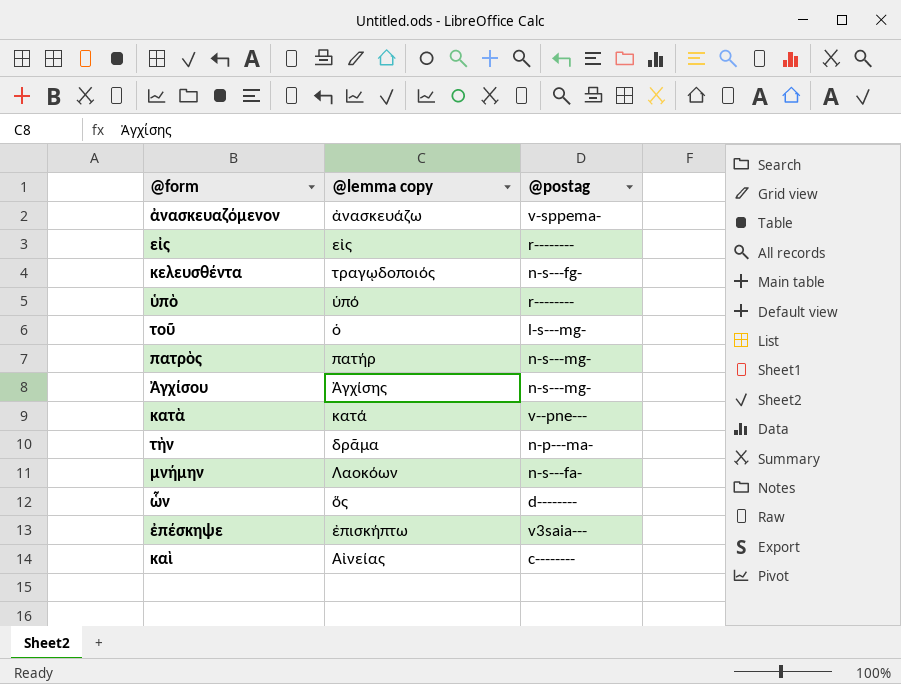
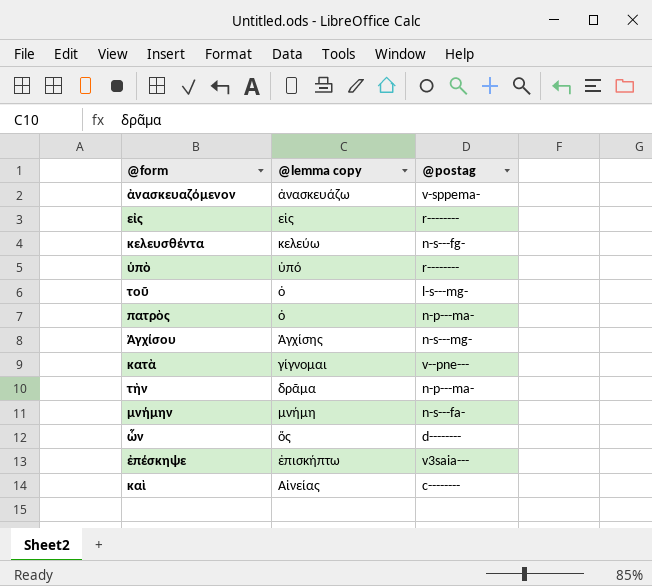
κελευσθέντα | @lemma copy: τραγῳδοποιός -> κελεύω
πατρὸς | @lemma copy: πατήρ -> ὁ
πατρὸς | @postag: n-s---mg- -> n-p---ma-
κατὰ | @lemma copy: κατά -> γίγνομαι
μνήμην | @lemma copy: Λαοκόων -> μνήμη

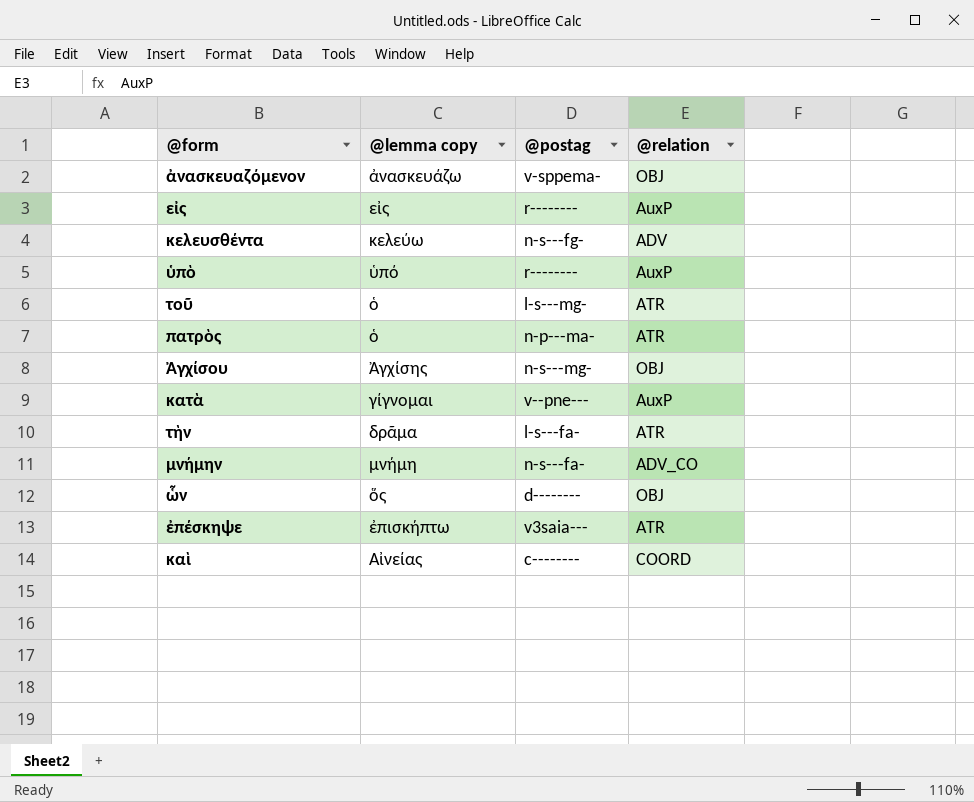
column @relation | position: none -> 4
τὴν | @postag: n-p---ma- -> l-s---fa-

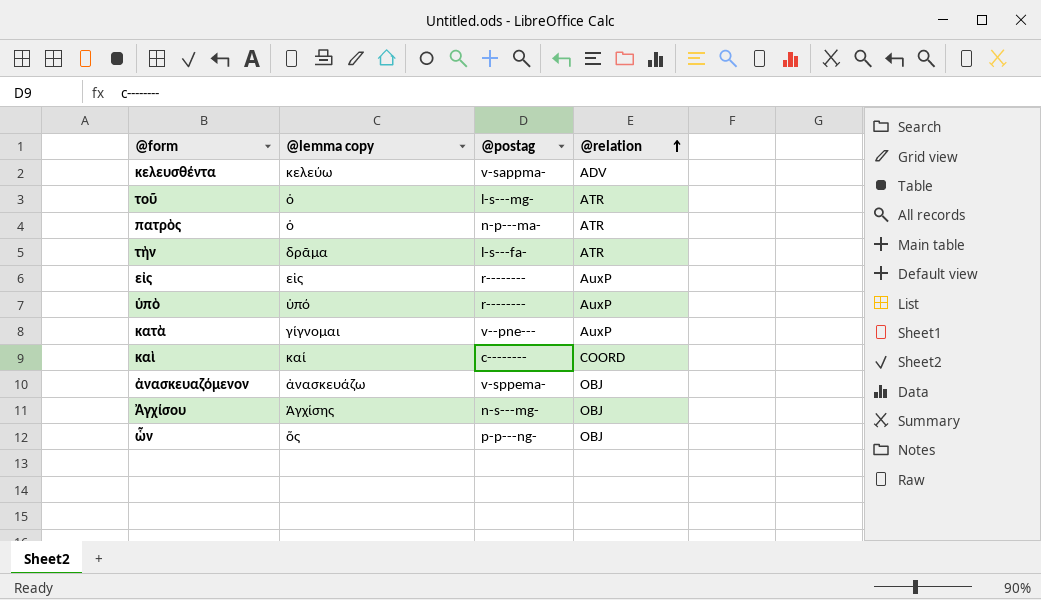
row order: none -> @relation ascending
row μνήμην: μνήμη | n-s---fa- | ADV_CO -> none
row ἐπέσκηψε: ἐπισκήπτω | v3saia--- | ATR -> none
κελευσθέντα | @postag: n-s---fg- -> v-sappma-
καὶ | @lemma copy: Αἰνείας -> καί
ὧν | @postag: d-------- -> p-p---ng-

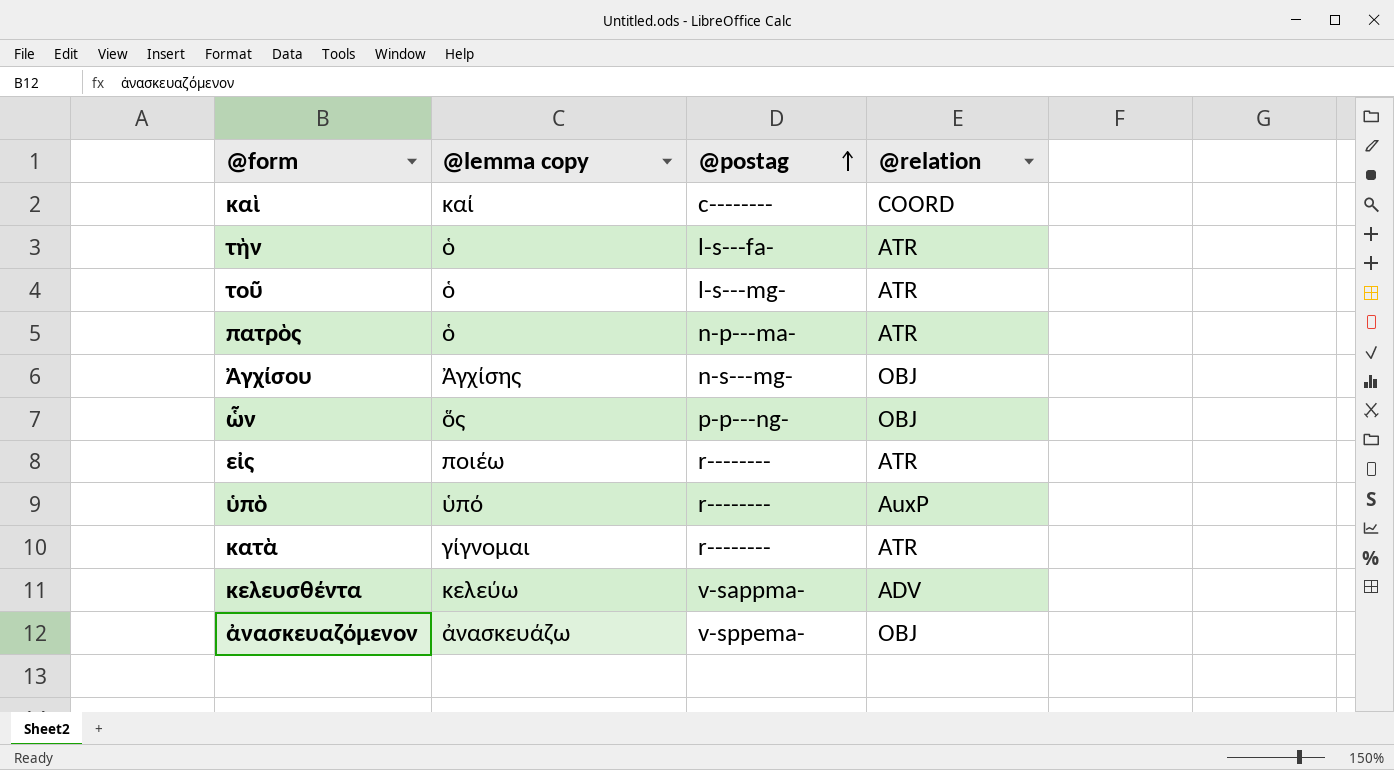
row order: @relation ascending -> @postag ascending
τὴν | @lemma copy: δρᾶμα -> ὁ
εἰς | @lemma copy: εἰς -> ποιέω
εἰς | @relation: AuxP -> ATR
κατὰ | @postag: v--pne--- -> r--------
κατὰ | @relation: AuxP -> ATR

